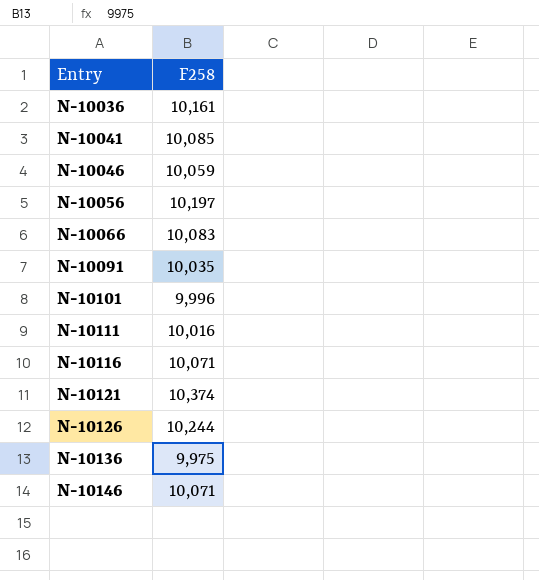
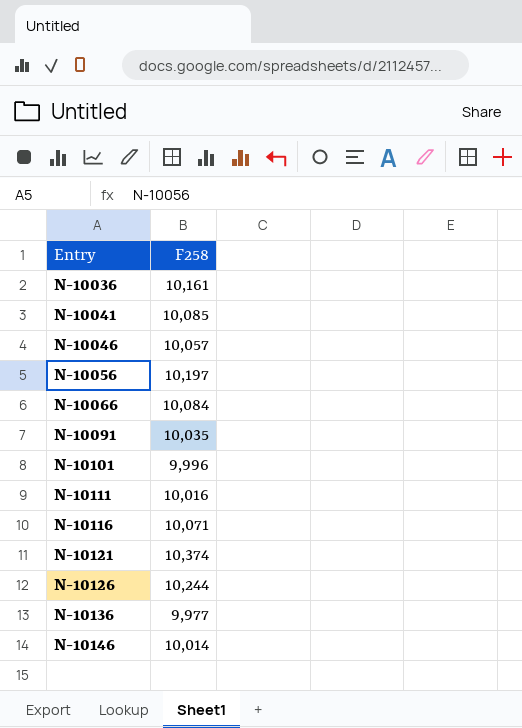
N-10046 | F258: 10,059 -> 10,057
N-10066 | F258: 10,083 -> 10,084
N-10136 | F258: 9,975 -> 9,977
N-10146 | F258: 10,071 -> 10,014

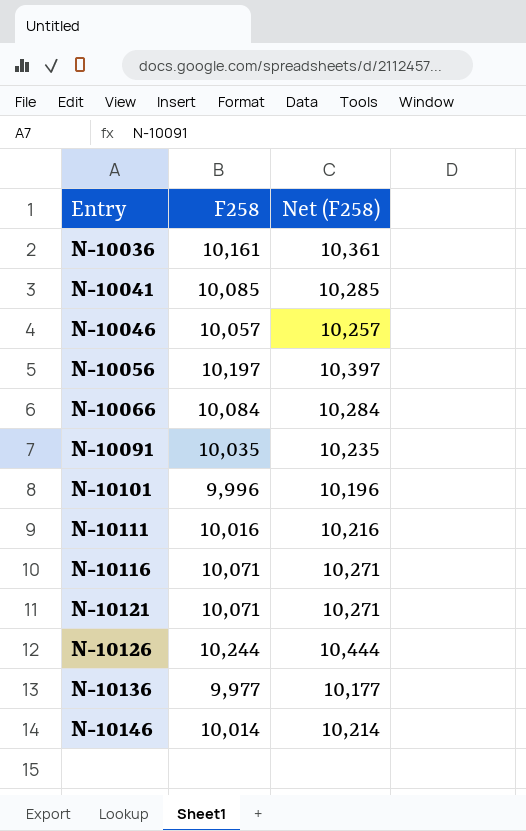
column Net (F258) | formula: none -> [F258] + 200
N-10121 | F258: 10,374 -> 10,071

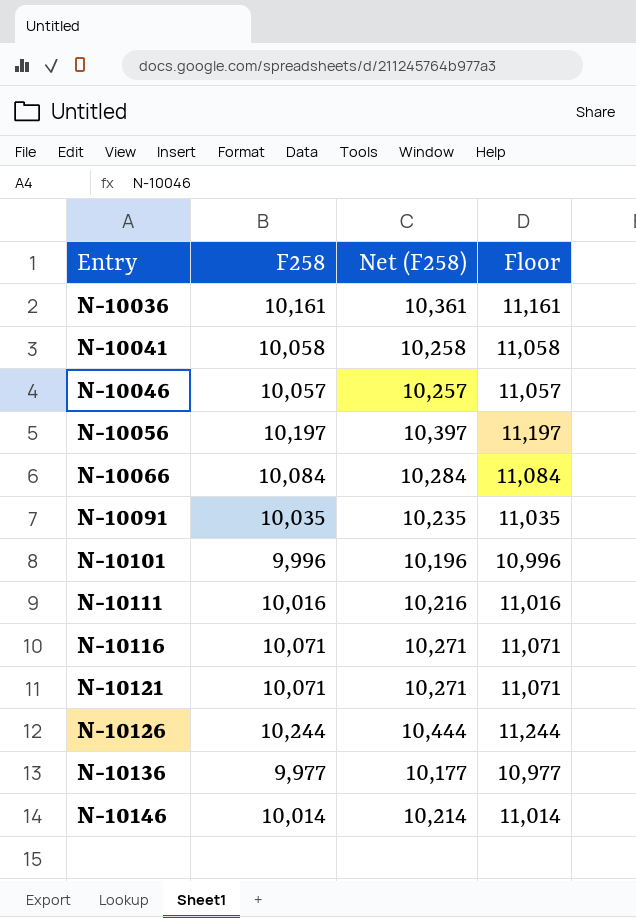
column Floor | formula: none -> [F258] + 1000
N-10041 | F258: 10,085 -> 10,058
N-10041 | Net (F258): 10,285 -> 10,258

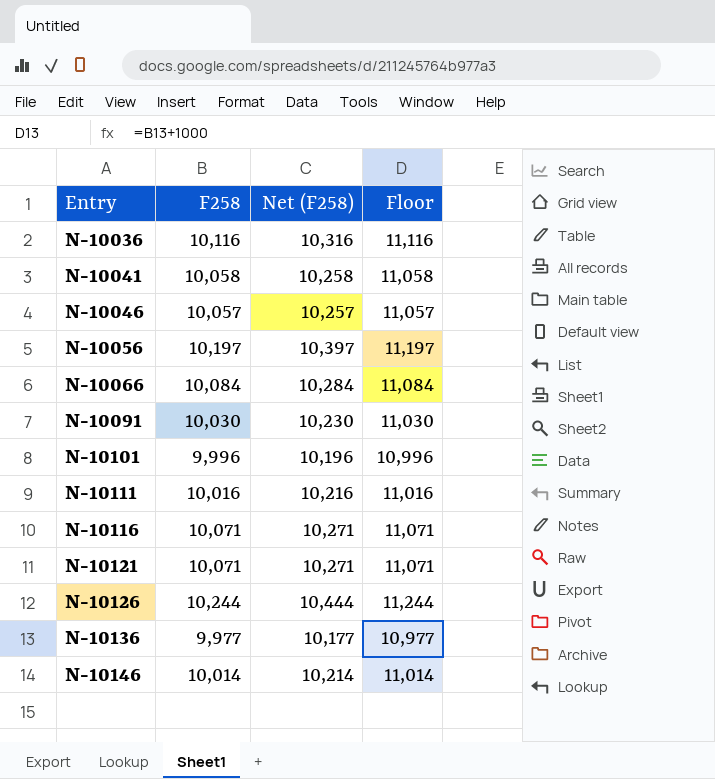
N-10036 | F258: 10,161 -> 10,116
N-10036 | Net (F258): 10,361 -> 10,316
N-10036 | Floor: 11,161 -> 11,116
N-10091 | F258: 10,035 -> 10,030
N-10091 | Net (F258): 10,235 -> 10,230
N-10091 | Floor: 11,035 -> 11,030

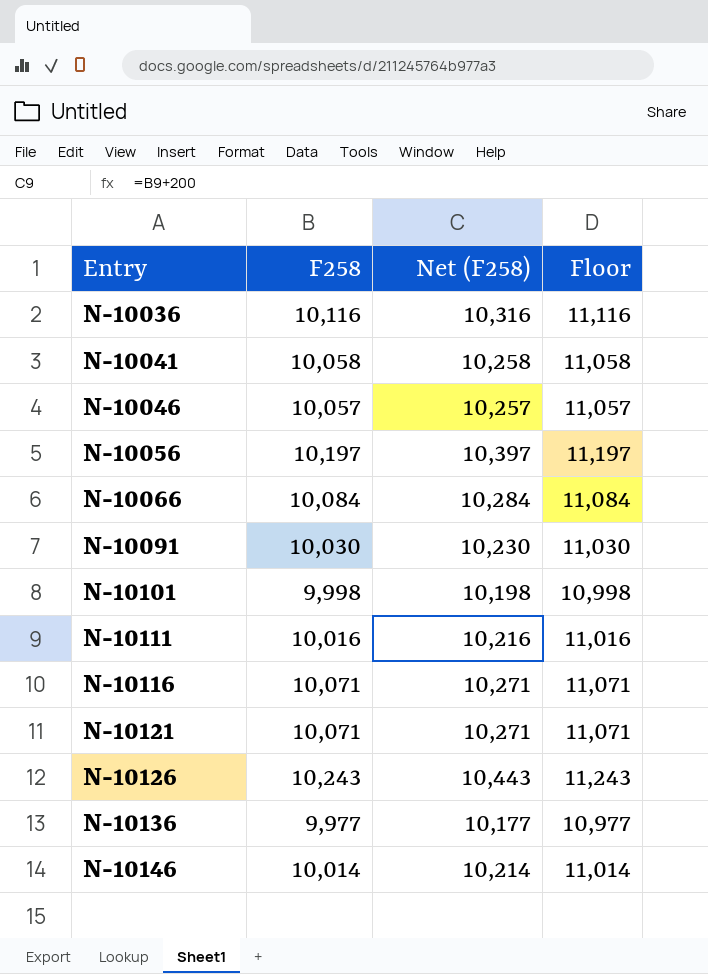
N-10101 | F258: 9,996 -> 9,998
N-10101 | Net (F258): 10,196 -> 10,198
N-10101 | Floor: 10,996 -> 10,998
N-10126 | F258: 10,244 -> 10,243
N-10126 | Net (F258): 10,444 -> 10,443
N-10126 | Floor: 11,244 -> 11,243

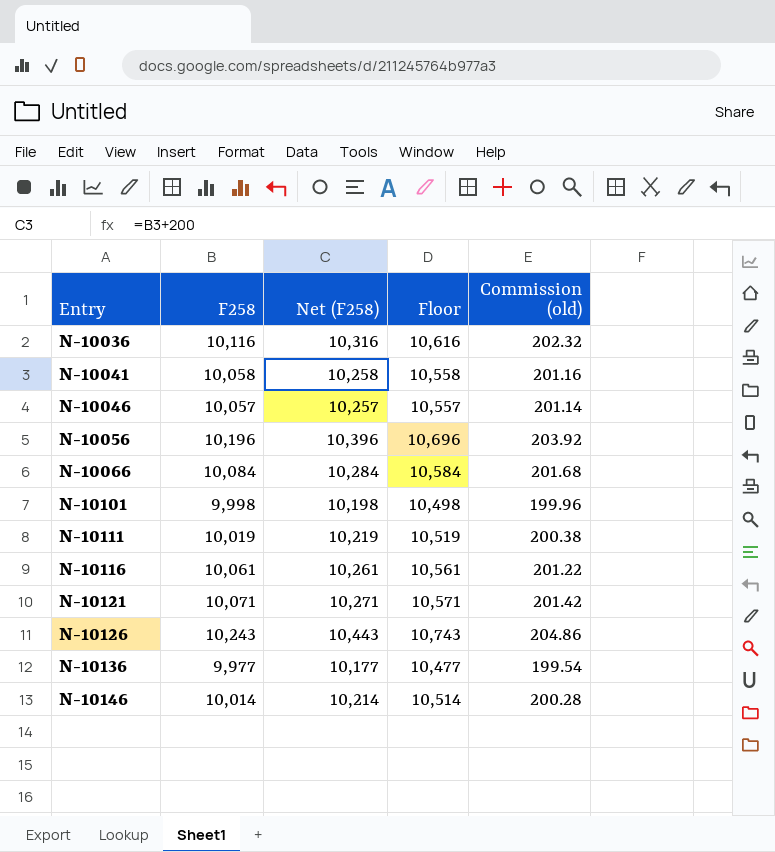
column Floor | formula: [F258] + 1000 -> [F258] + 500
column Commission (old) | formula: none -> [F258] * 0.02
row N-10091: 10,030 | 10,230 | 11,030 -> none
N-10056 | F258: 10,197 -> 10,196
N-10056 | Net (F258): 10,397 -> 10,396
N-10111 | F258: 10,016 -> 10,019
N-10111 | Net (F258): 10,216 -> 10,219
N-10116 | F258: 10,071 -> 10,061
N-10116 | Net (F258): 10,271 -> 10,261

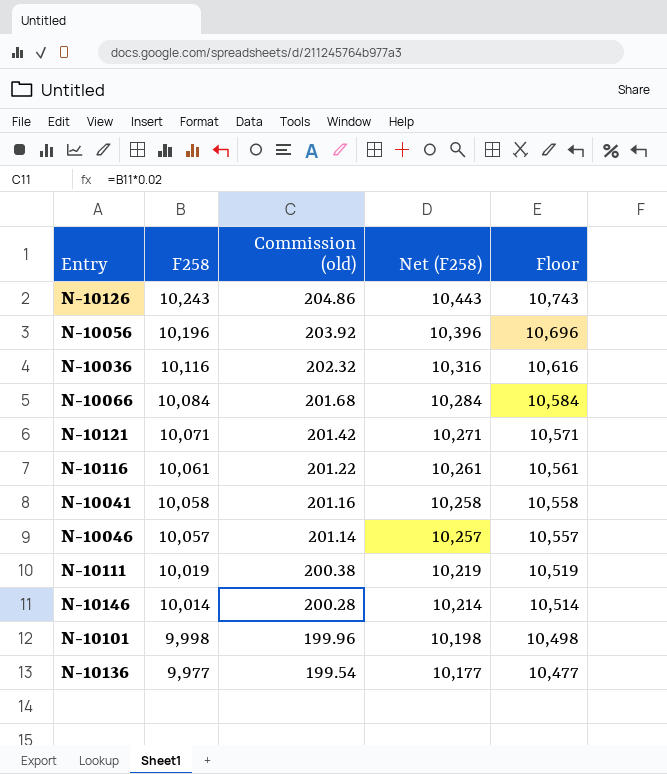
row order: Entry ascending -> F258 descending
column Commission (old) | position: 5 -> 3

